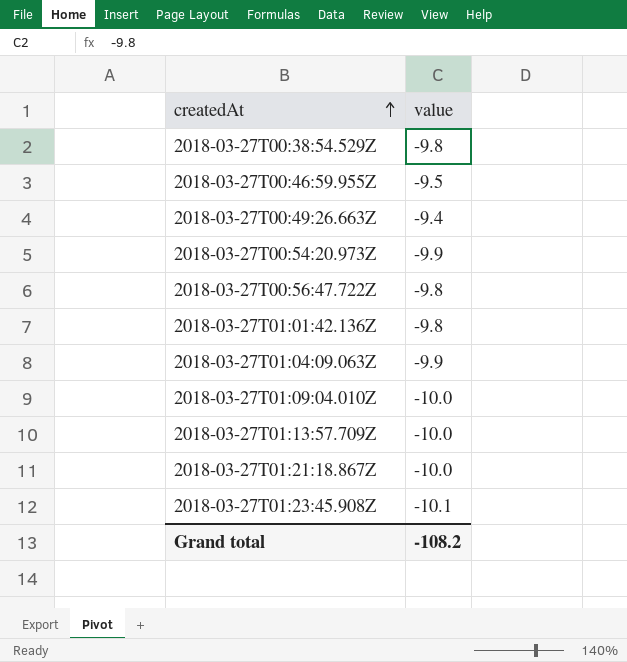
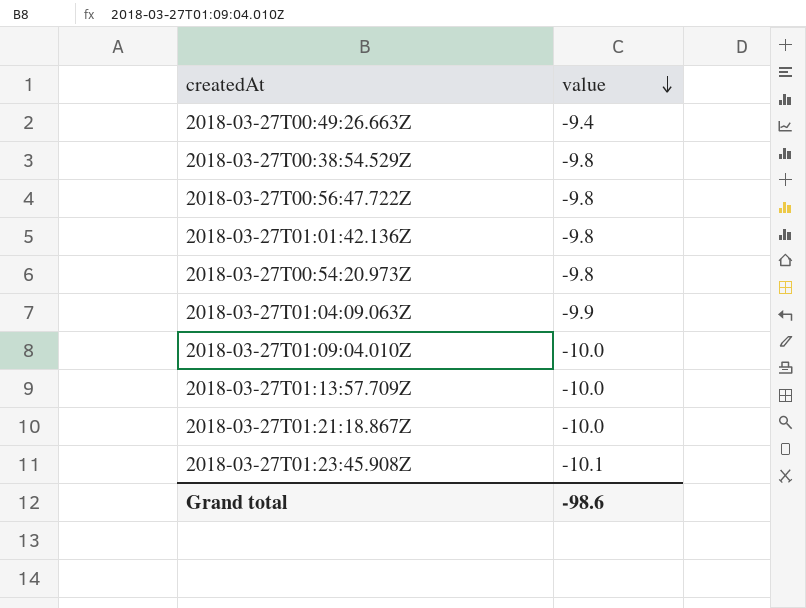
row order: createdAt ascending -> value descending
row 2018-03-27T00:46:59.955Z: -9.5 -> none
2018-03-27T00:54:20.973Z | value: -9.9 -> -9.8
Grand total | value: -108.2 -> -98.6

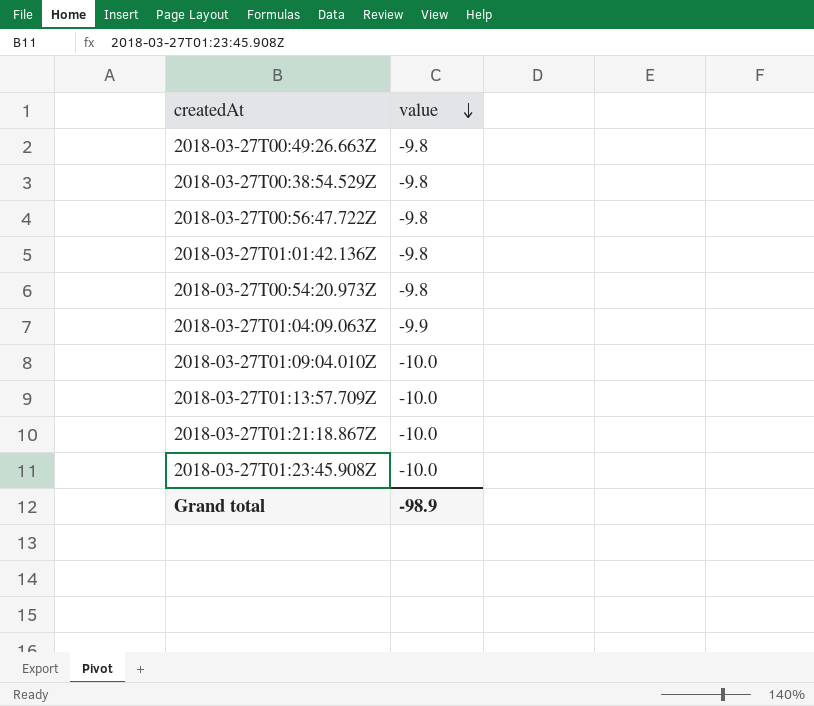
2018-03-27T00:49:26.663Z | value: -9.4 -> -9.8
2018-03-27T01:23:45.908Z | value: -10.1 -> -10.0
Grand total | value: -98.6 -> -98.9

